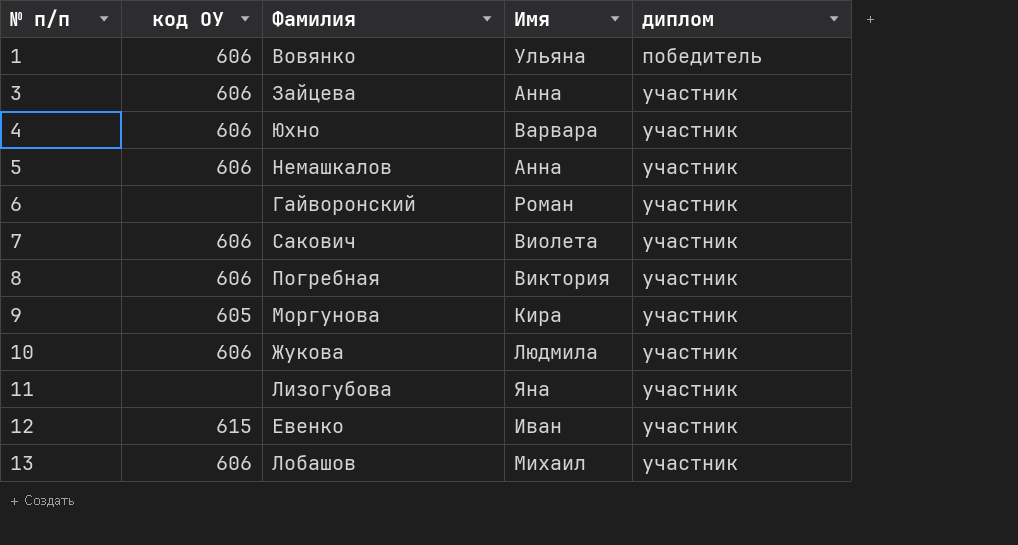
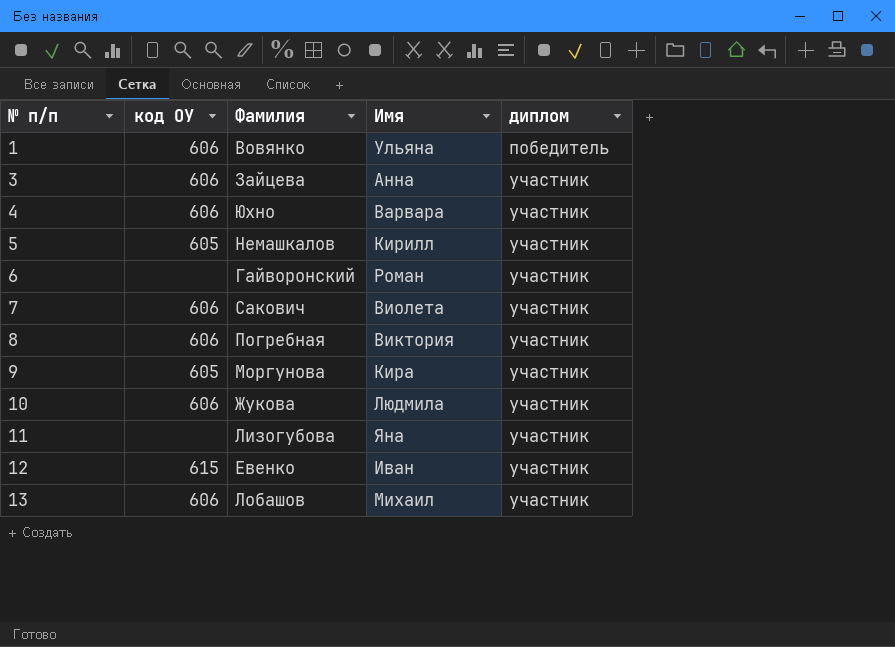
5 | код ОУ: 606 -> 605
5 | Имя: Анна -> Кирилл

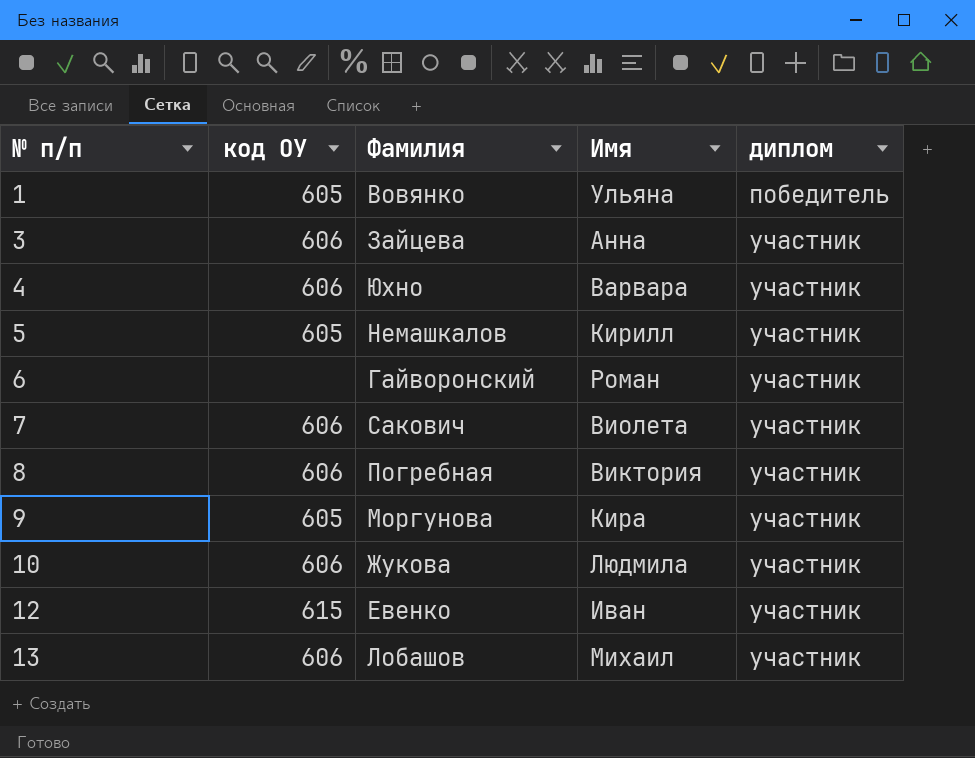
row 11: none | Лизогубова | Яна | участник -> none
1 | код ОУ: 606 -> 605

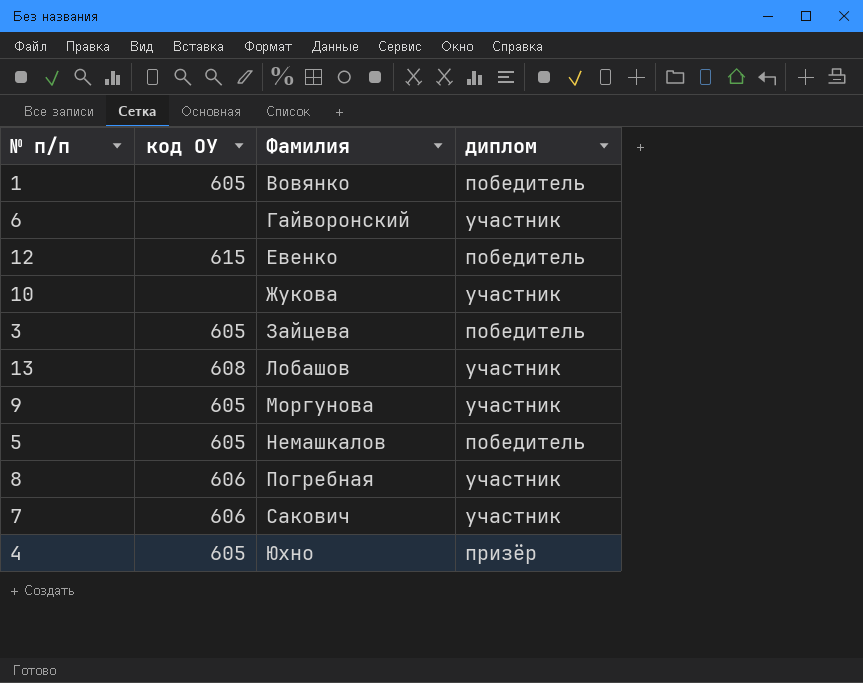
row order: № п/п ascending -> Фамилия ascending
column Имя | position: 4 -> none
12 | диплом: участник -> победитель
10 | код ОУ: 606 -> none
3 | код ОУ: 606 -> 605
3 | диплом: участник -> победитель
13 | код ОУ: 606 -> 608
5 | диплом: участник -> победитель
4 | код ОУ: 606 -> 605
4 | диплом: участник -> призёр

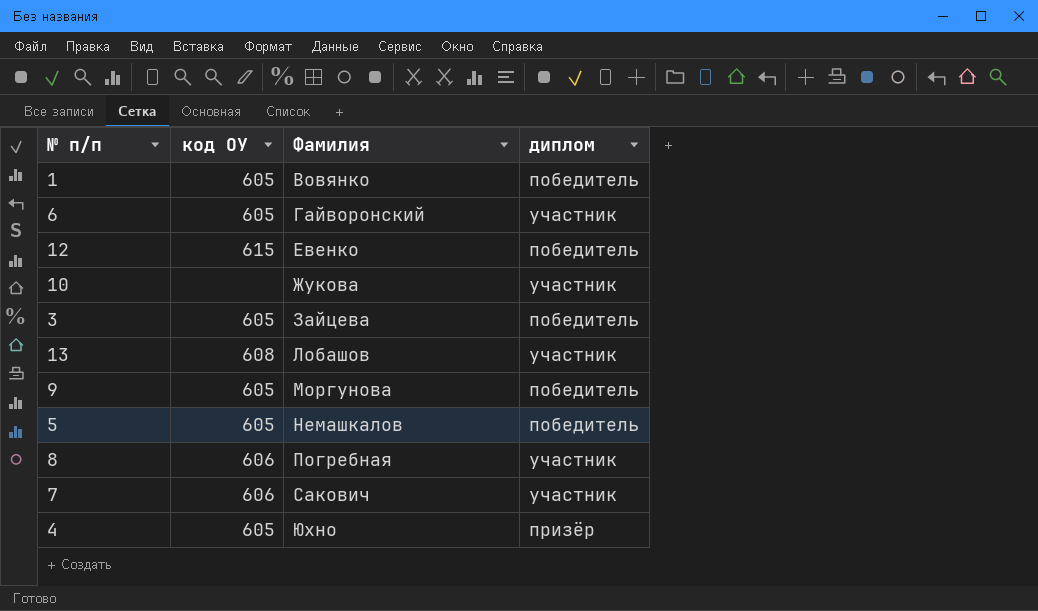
6 | код ОУ: none -> 605
9 | диплом: участник -> победитель

